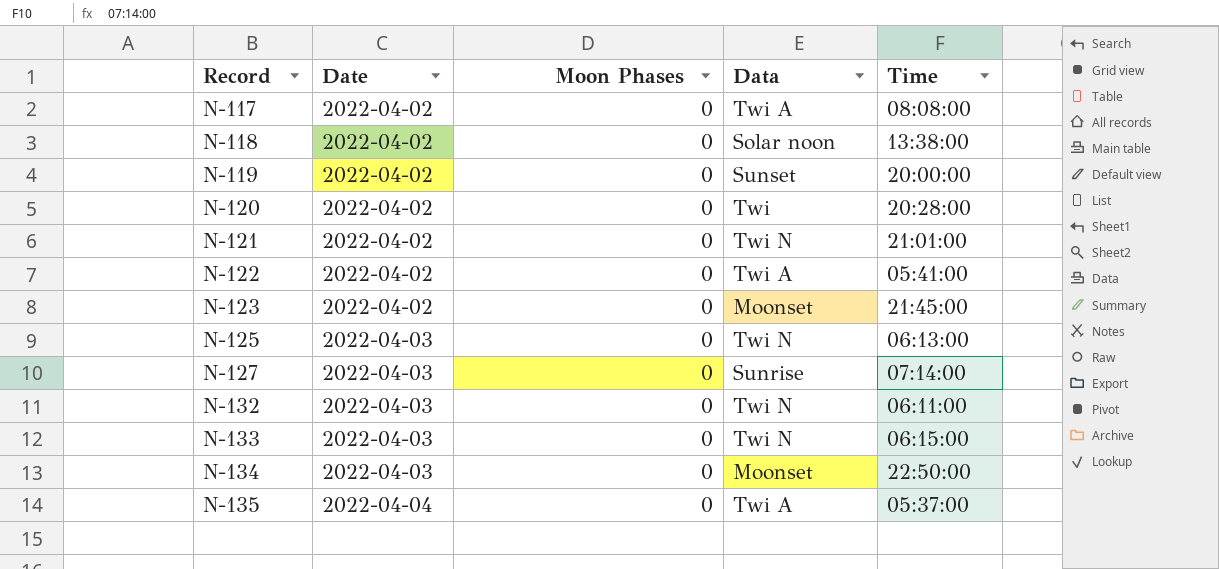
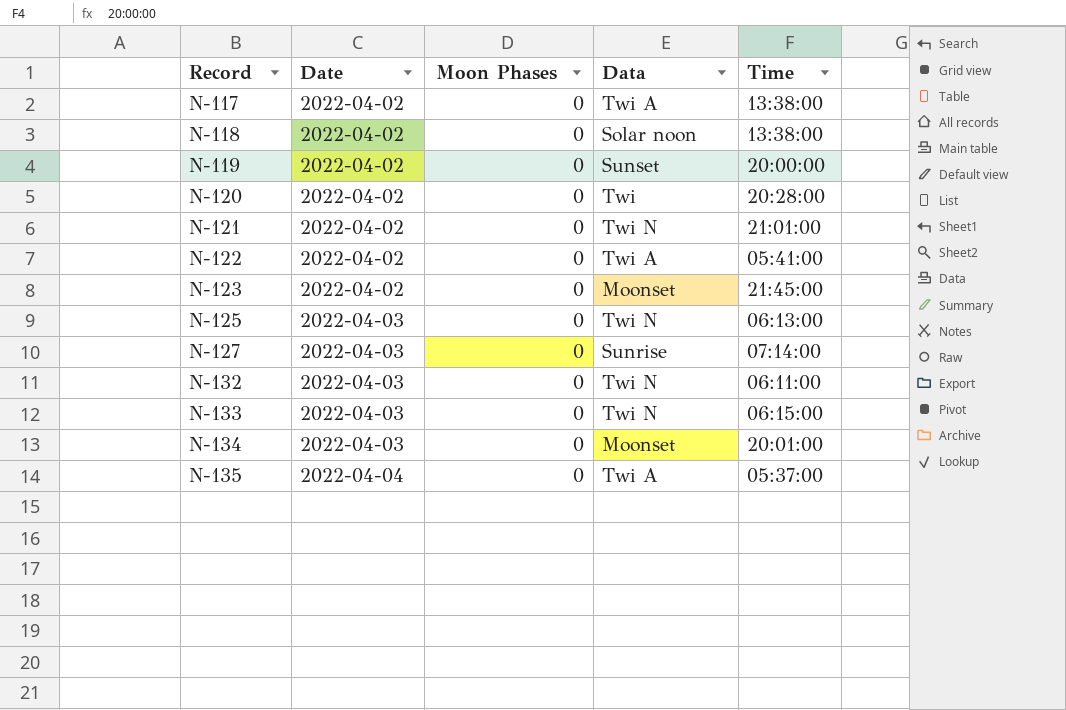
N-117 | Time: 08:08:00 -> 13:38:00
N-134 | Time: 22:50:00 -> 20:01:00

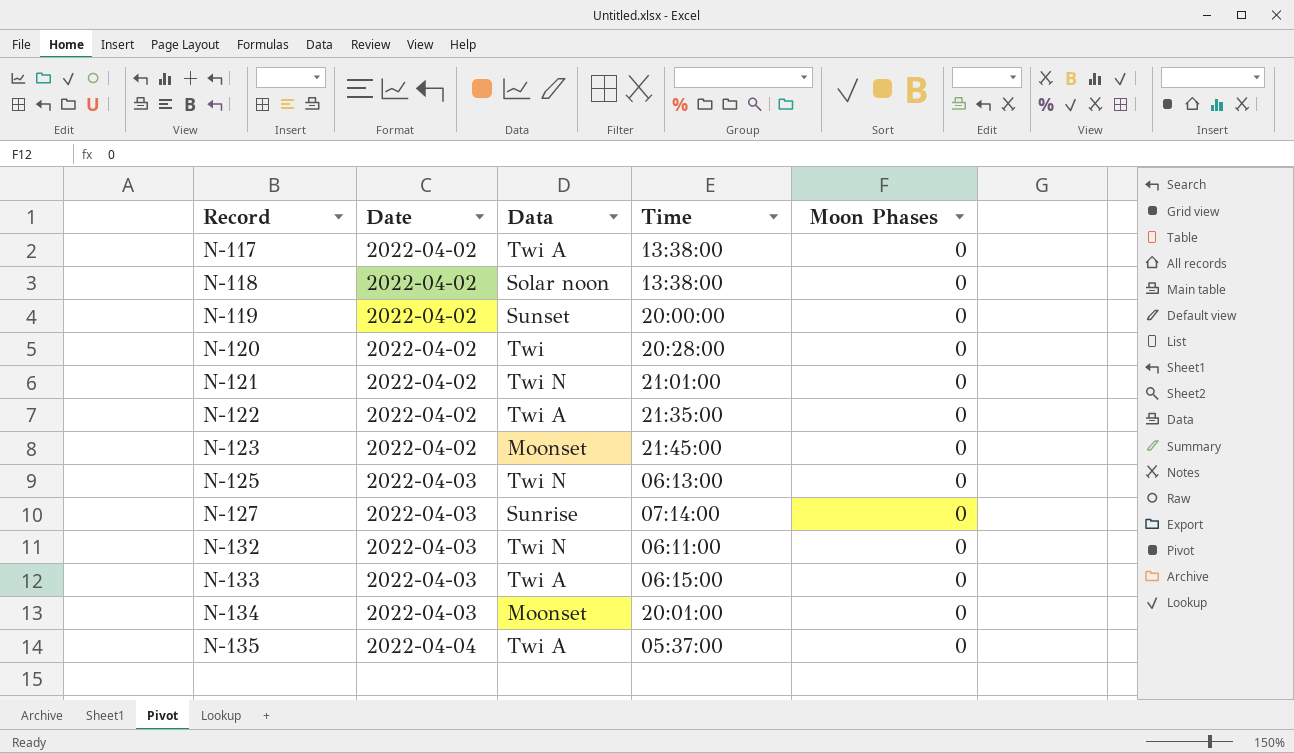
column Moon Phases | position: 3 -> 5
N-122 | Time: 05:41:00 -> 21:35:00
N-133 | Data: Twi N -> Twi A

